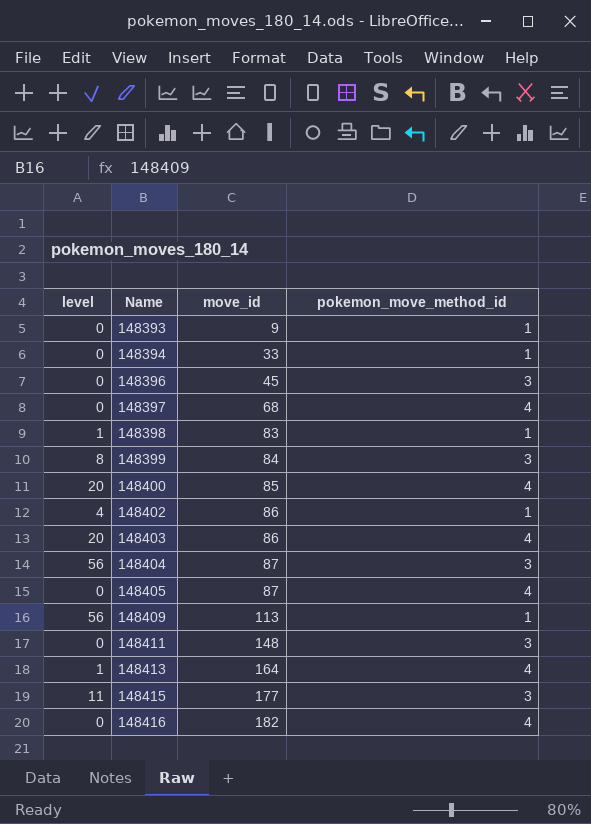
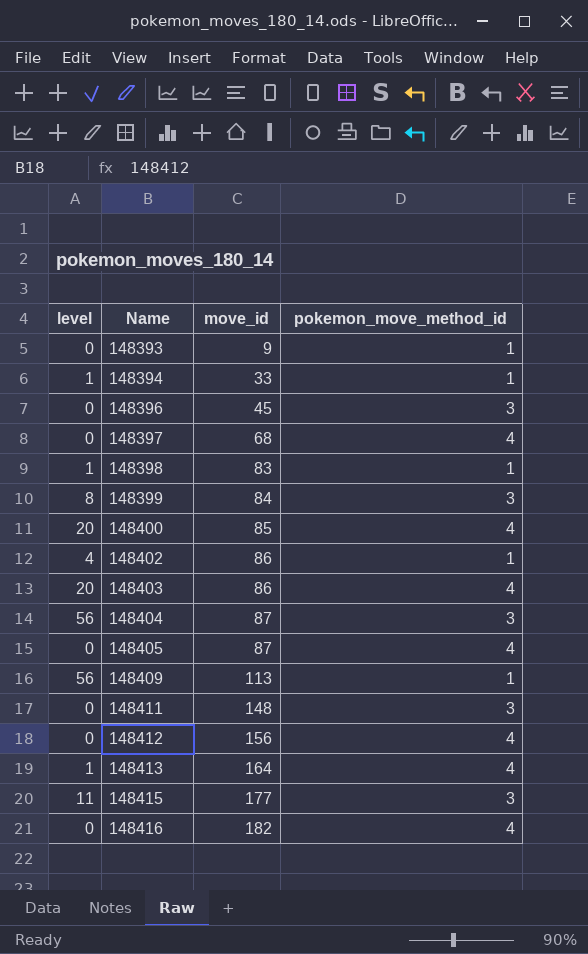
148394 | level: 0 -> 1
row 148412: none -> 0 | 156 | 4

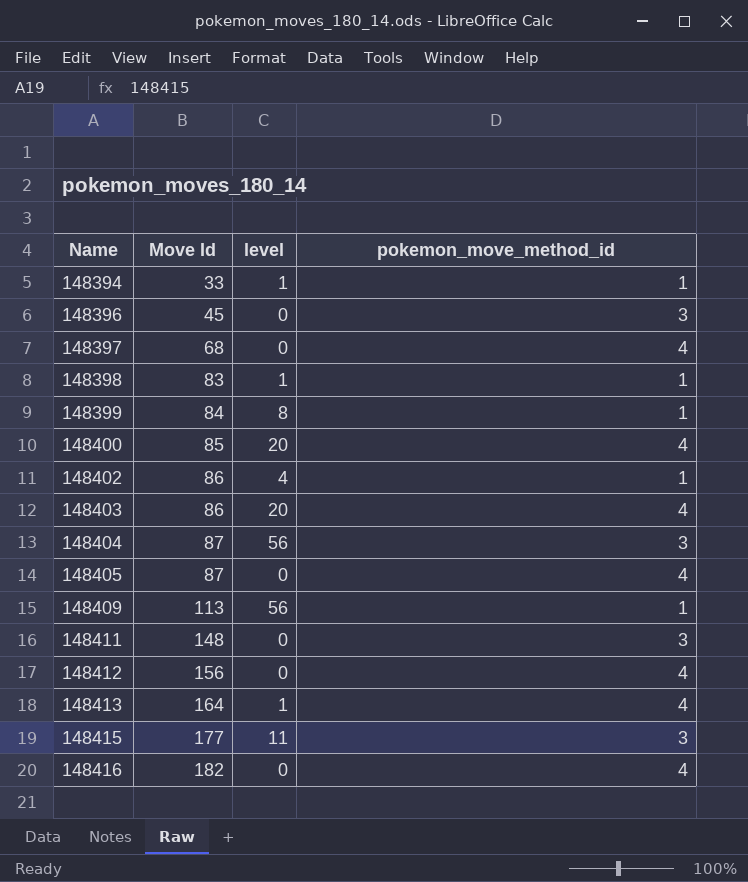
column name: move_id -> Move Id
column level | position: 1 -> 3
row 148393: 0 | 9 | 1 -> none
148399 | pokemon_move_method_id: 3 -> 1

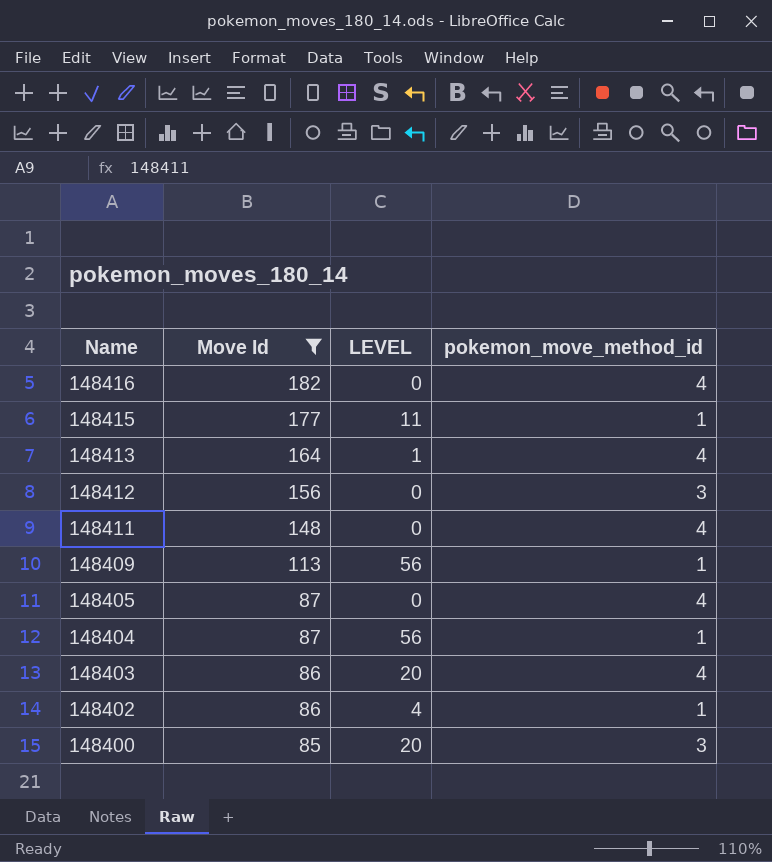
filter: none -> Move Id >= 85
row order: Name ascending -> Name descending
column name: level -> LEVEL
148415 | pokemon_move_method_id: 3 -> 1
148412 | pokemon_move_method_id: 4 -> 3
148411 | pokemon_move_method_id: 3 -> 4
148404 | pokemon_move_method_id: 3 -> 1
148400 | pokemon_move_method_id: 4 -> 3

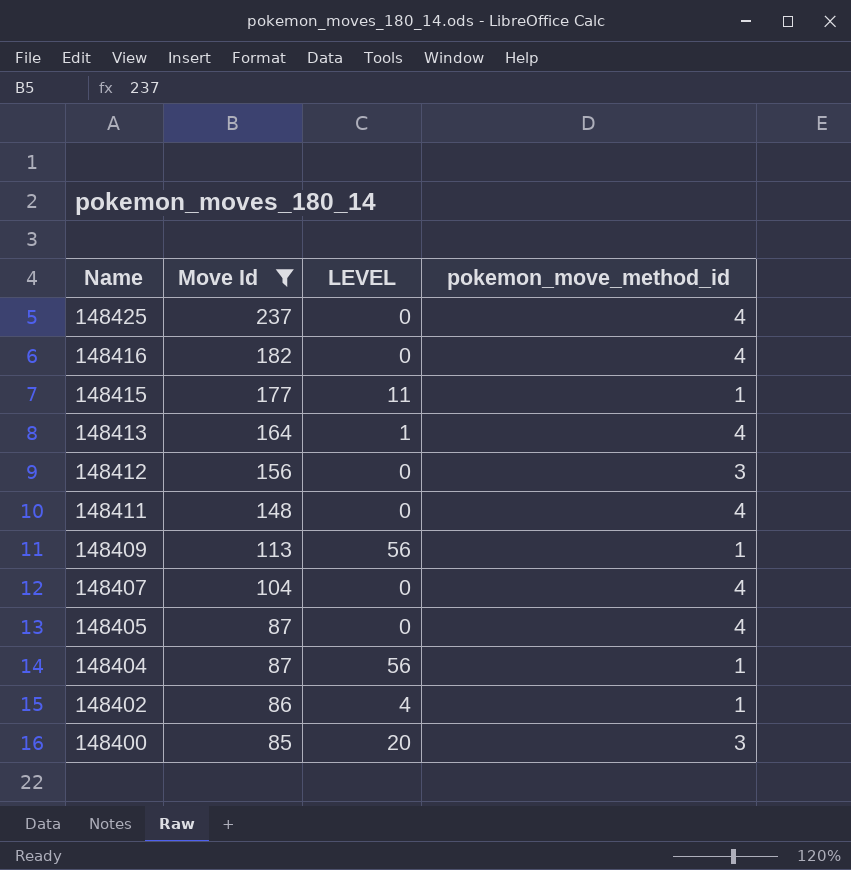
row 148403: 86 | 20 | 4 -> none
row 148425: none -> 237 | 0 | 4
row 148407: none -> 104 | 0 | 4

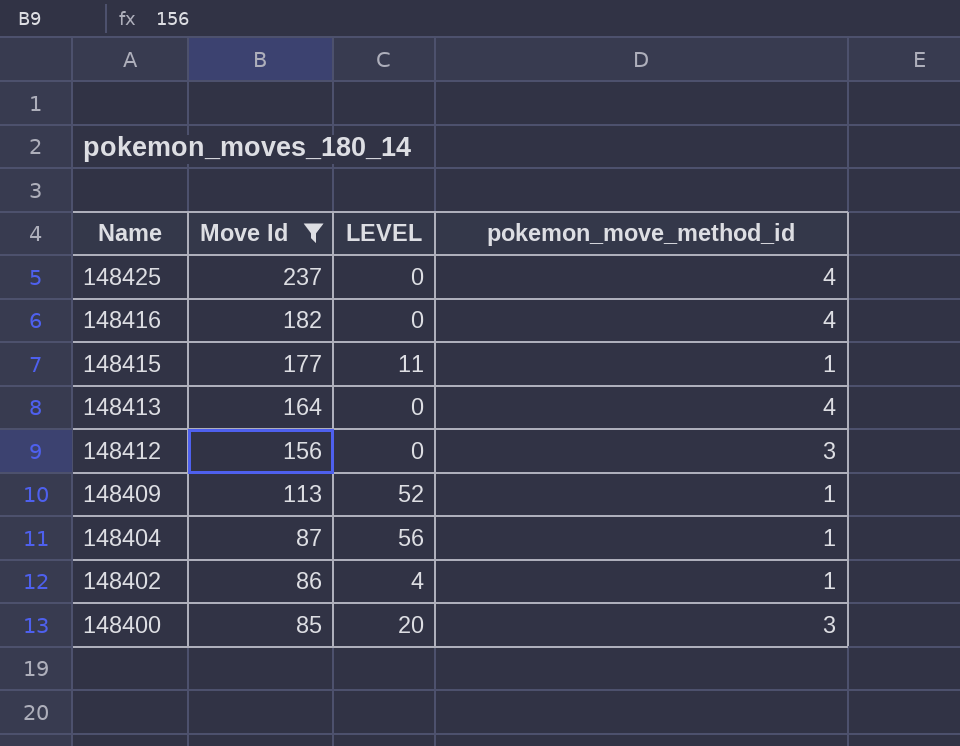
row 148411: 148 | 0 | 4 -> none
row 148407: 104 | 0 | 4 -> none
row 148405: 87 | 0 | 4 -> none
148413 | LEVEL: 1 -> 0
148409 | LEVEL: 56 -> 52

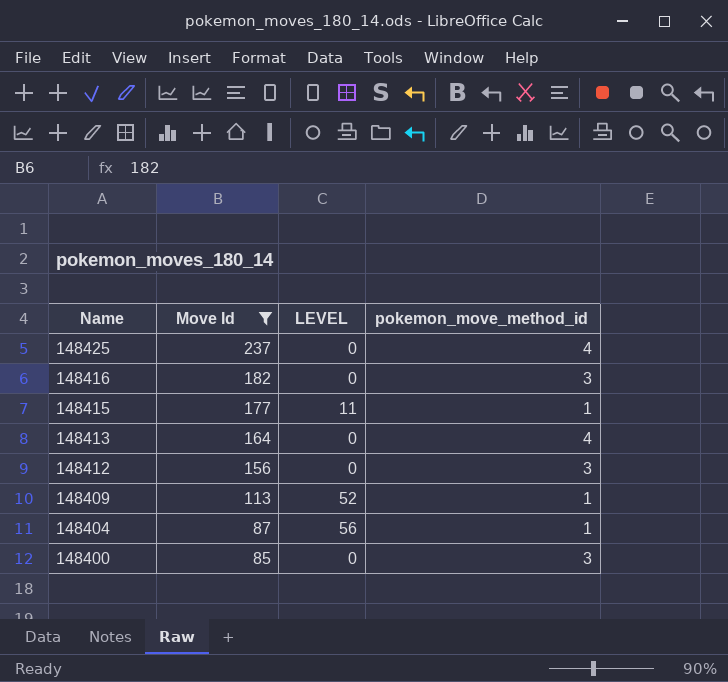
row 148402: 86 | 4 | 1 -> none
148416 | pokemon_move_method_id: 4 -> 3
148400 | LEVEL: 20 -> 0

